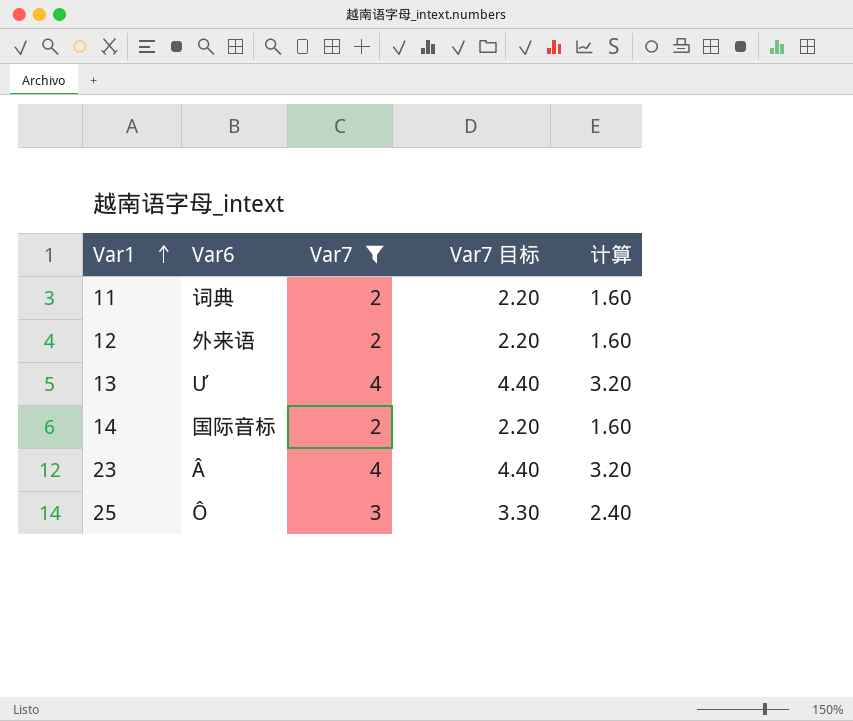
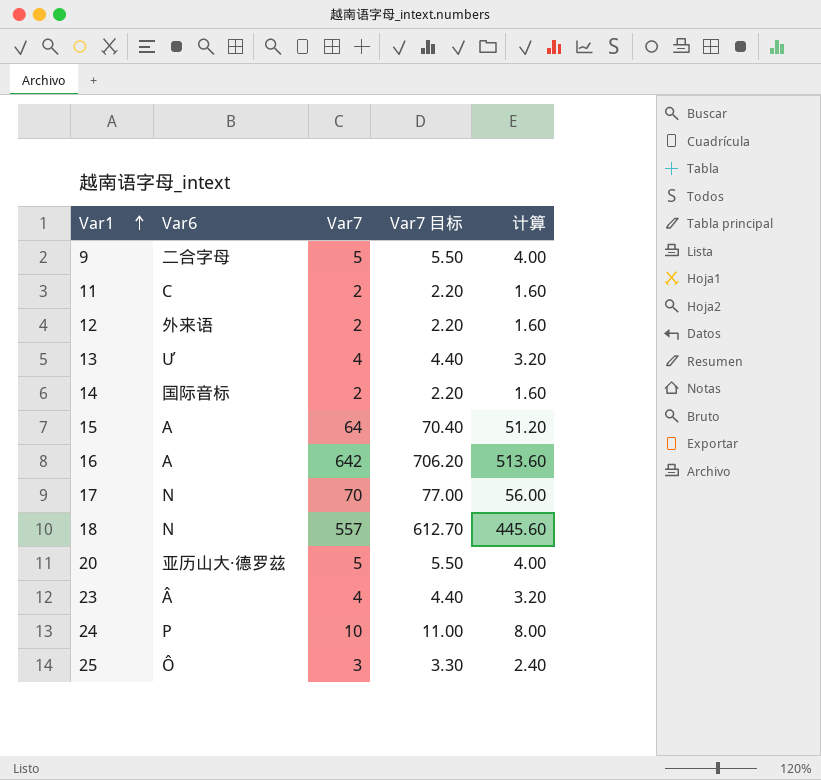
filter: Var7 <= 4 -> none
11 | Var6: 词典 -> C

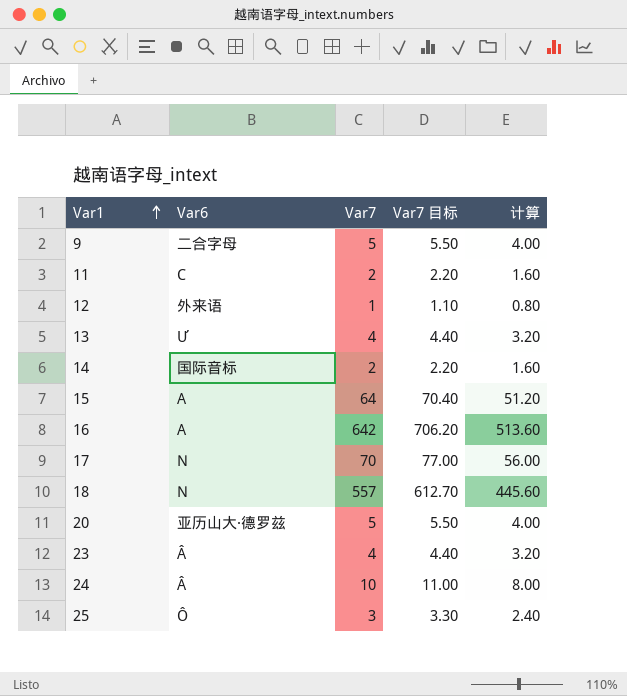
12 | Var7: 2 -> 1
12 | Var7 目标: 2.20 -> 1.10
12 | 计算: 1.60 -> 0.80
24 | Var6: P -> Â

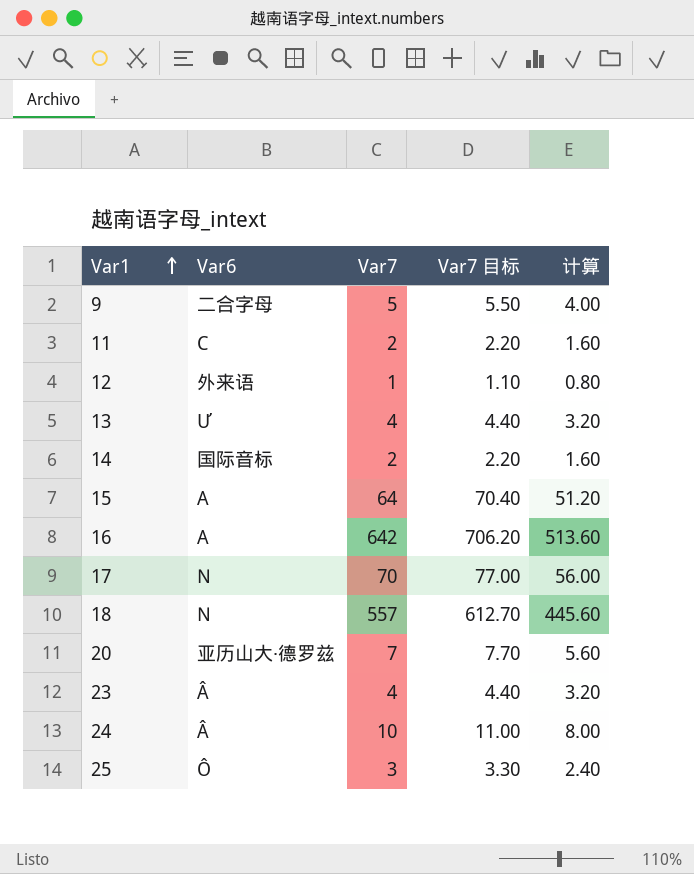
20 | Var7: 5 -> 7
20 | Var7 目标: 5.50 -> 7.70
20 | 计算: 4.00 -> 5.60

